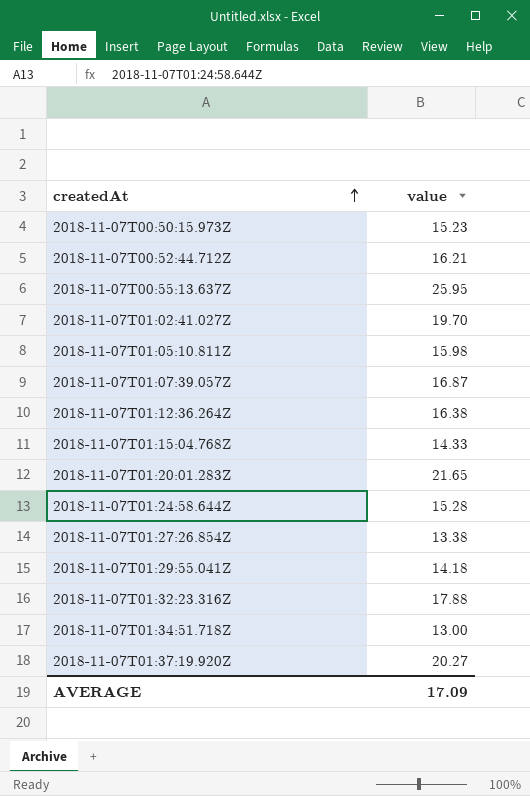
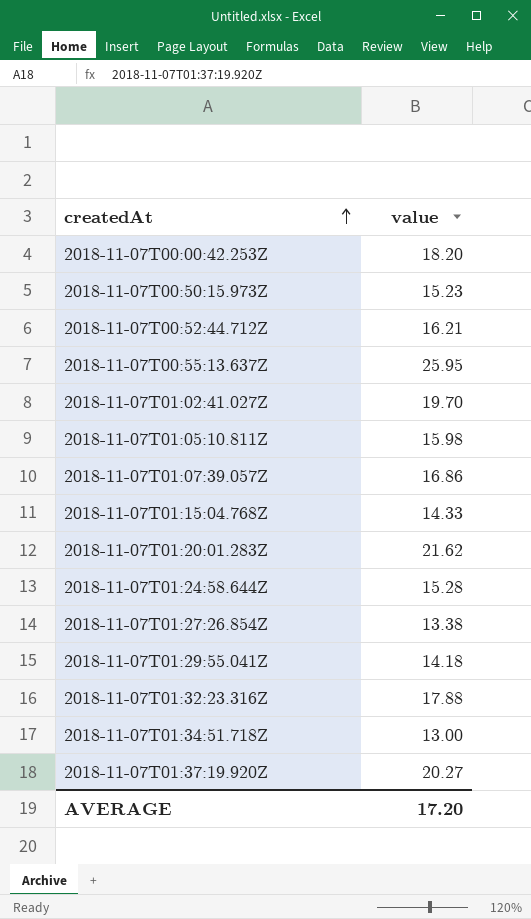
row 2018-11-07T01:12:36.264Z: 16.38 -> none
row 2018-11-07T00:00:42.253Z: none -> 18.20
2018-11-07T01:07:39.057Z | value: 16.87 -> 16.86
2018-11-07T01:20:01.283Z | value: 21.65 -> 21.62
AVERAGE | value: 17.09 -> 17.20

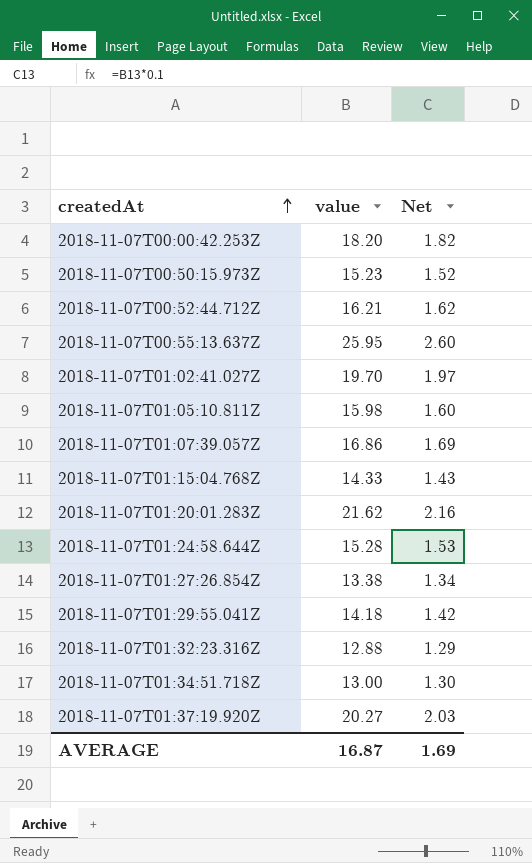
column Net | formula: none -> [value] * 0.1
2018-11-07T01:32:23.316Z | value: 17.88 -> 12.88
AVERAGE | value: 17.20 -> 16.87

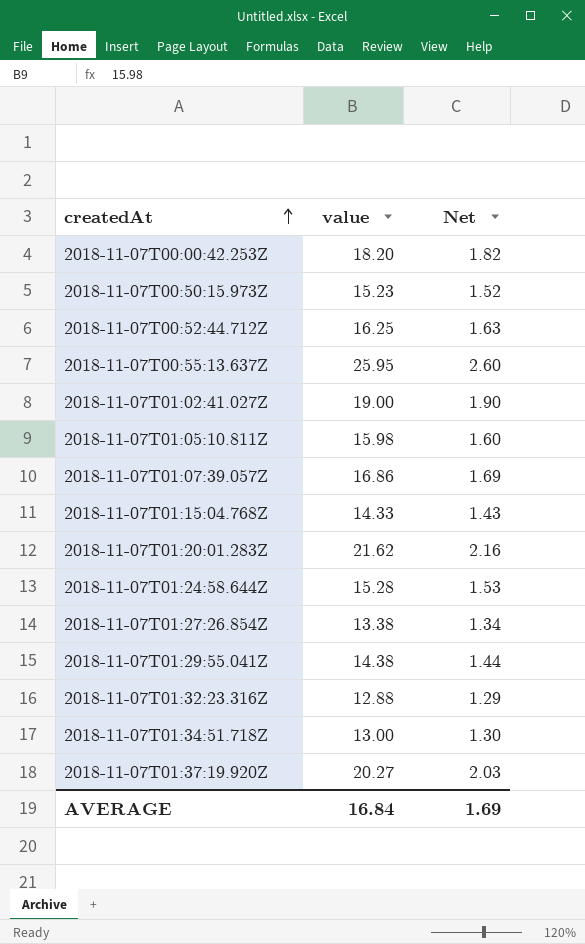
2018-11-07T00:52:44.712Z | value: 16.21 -> 16.25
2018-11-07T00:52:44.712Z | Net: 1.62 -> 1.63
2018-11-07T01:02:41.027Z | value: 19.70 -> 19.00
2018-11-07T01:02:41.027Z | Net: 1.97 -> 1.90
2018-11-07T01:29:55.041Z | value: 14.18 -> 14.38
2018-11-07T01:29:55.041Z | Net: 1.42 -> 1.44
AVERAGE | value: 16.87 -> 16.84

